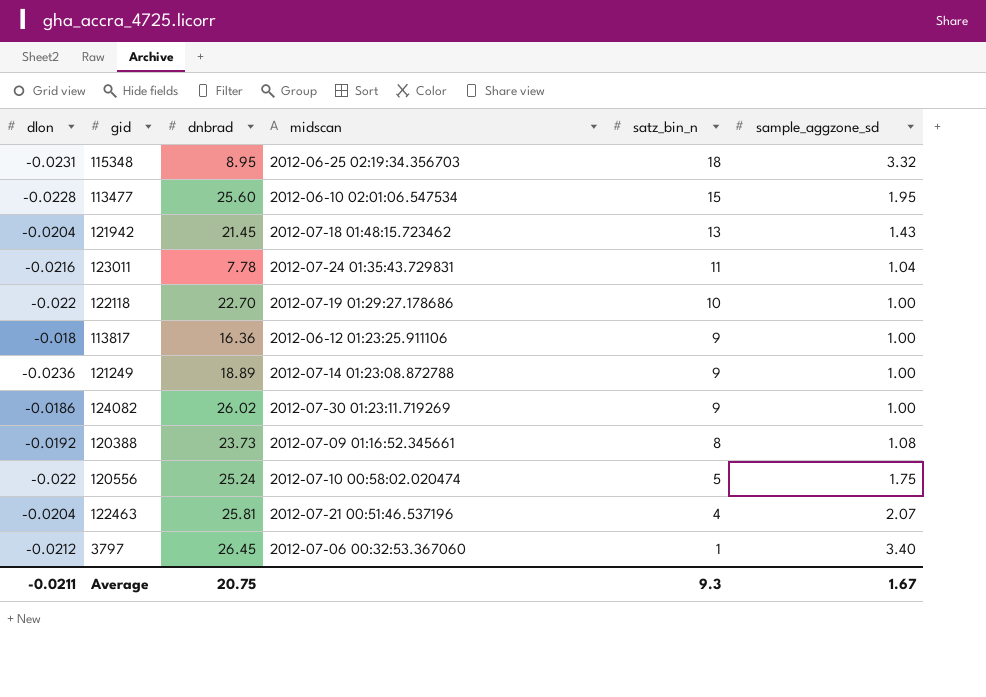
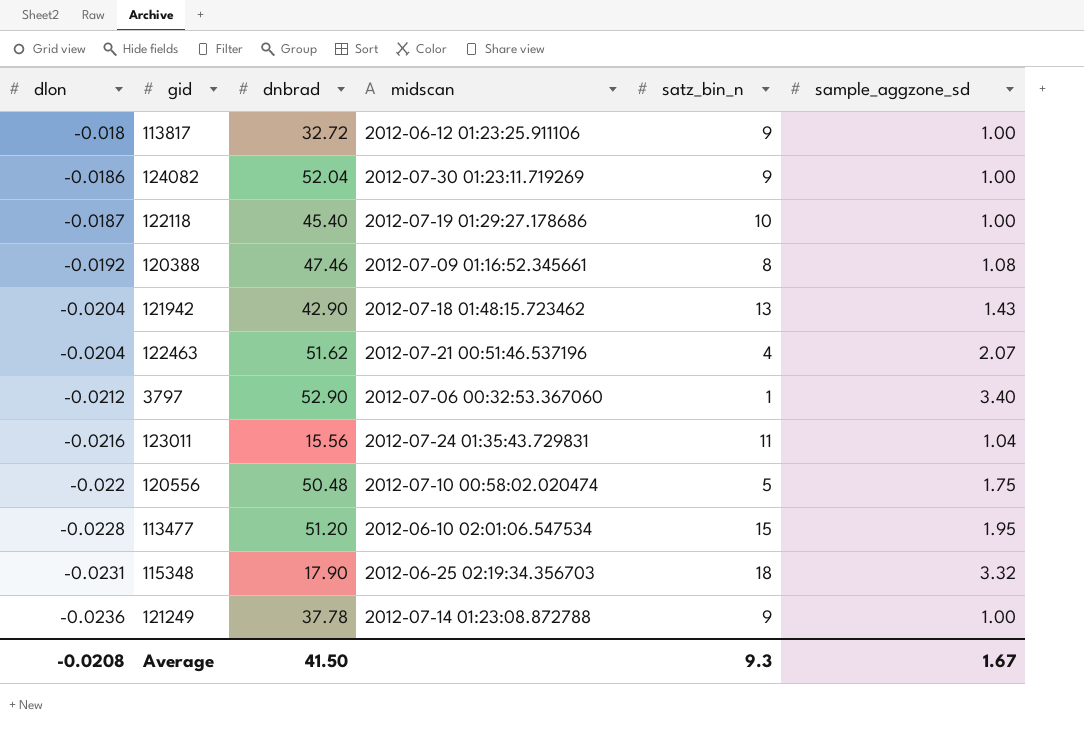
row order: satz_bin_n descending -> dlon descending
113817 | dnbrad: 16.36 -> 32.72
124082 | dnbrad: 26.02 -> 52.04
122118 | dlon: -0.022 -> -0.0187
122118 | dnbrad: 22.70 -> 45.40
120388 | dnbrad: 23.73 -> 47.46
121942 | dnbrad: 21.45 -> 42.90
122463 | dnbrad: 25.81 -> 51.62
3797 | dnbrad: 26.45 -> 52.90
123011 | dnbrad: 7.78 -> 15.56
120556 | dnbrad: 25.24 -> 50.48
113477 | dnbrad: 25.60 -> 51.20
115348 | dnbrad: 8.95 -> 17.90
121249 | dnbrad: 18.89 -> 37.78
Average | dlon: -0.0211 -> -0.0208
Average | dnbrad: 20.75 -> 41.50

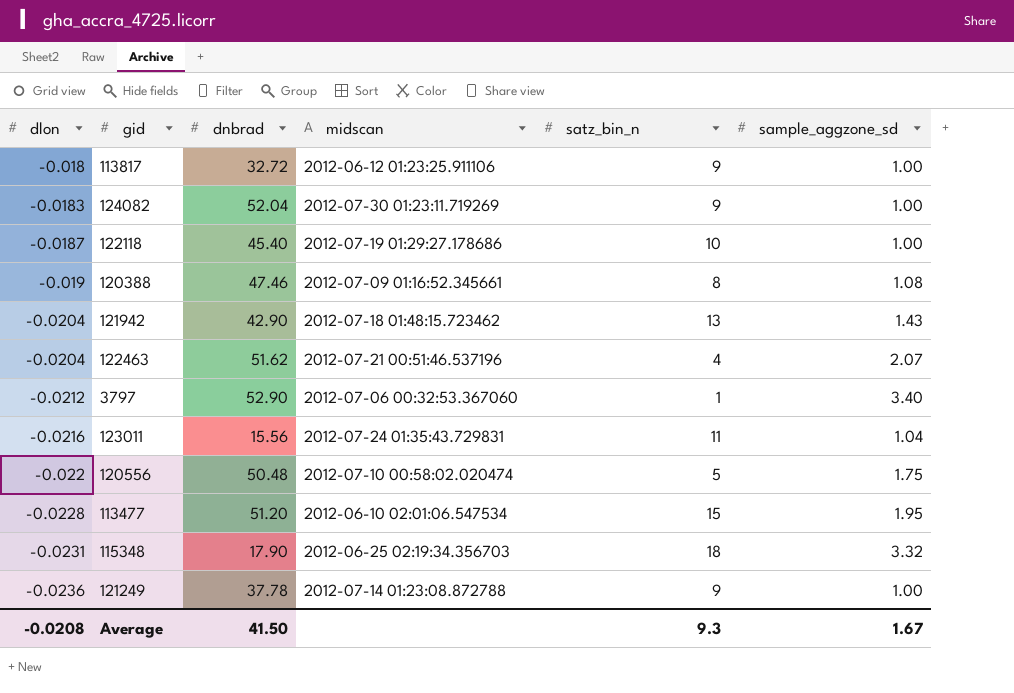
124082 | dlon: -0.0186 -> -0.0183
120388 | dlon: -0.0192 -> -0.019

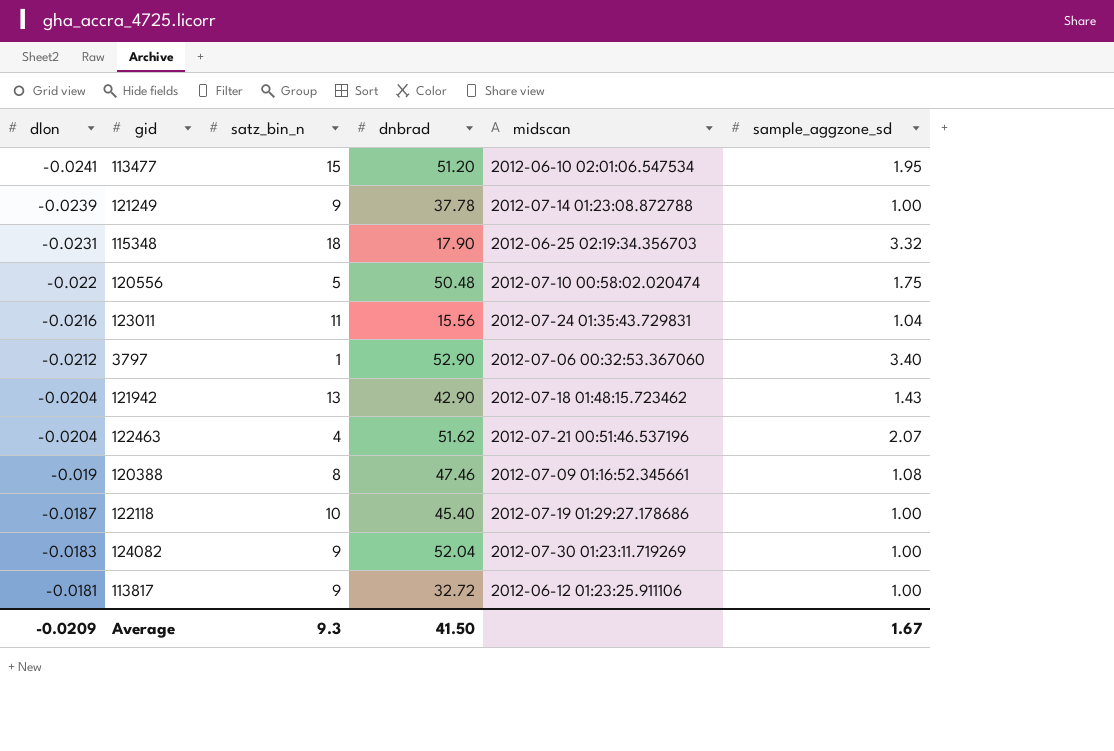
row order: dlon descending -> dlon ascending
column satz_bin_n | position: 5 -> 3
113477 | dlon: -0.0228 -> -0.0241
121249 | dlon: -0.0236 -> -0.0239
113817 | dlon: -0.018 -> -0.0181
Average | dlon: -0.0208 -> -0.0209

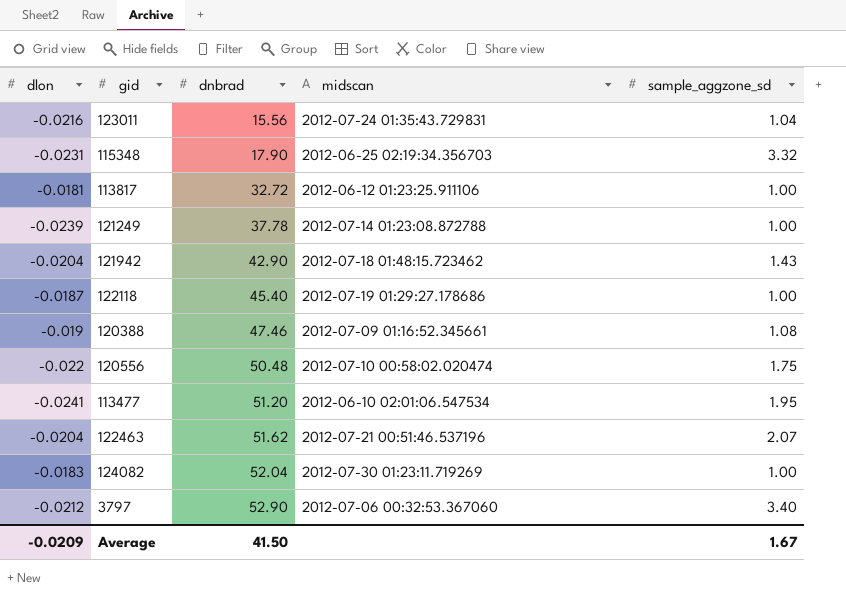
row order: dlon ascending -> dnbrad ascending
column satz_bin_n | position: 3 -> none

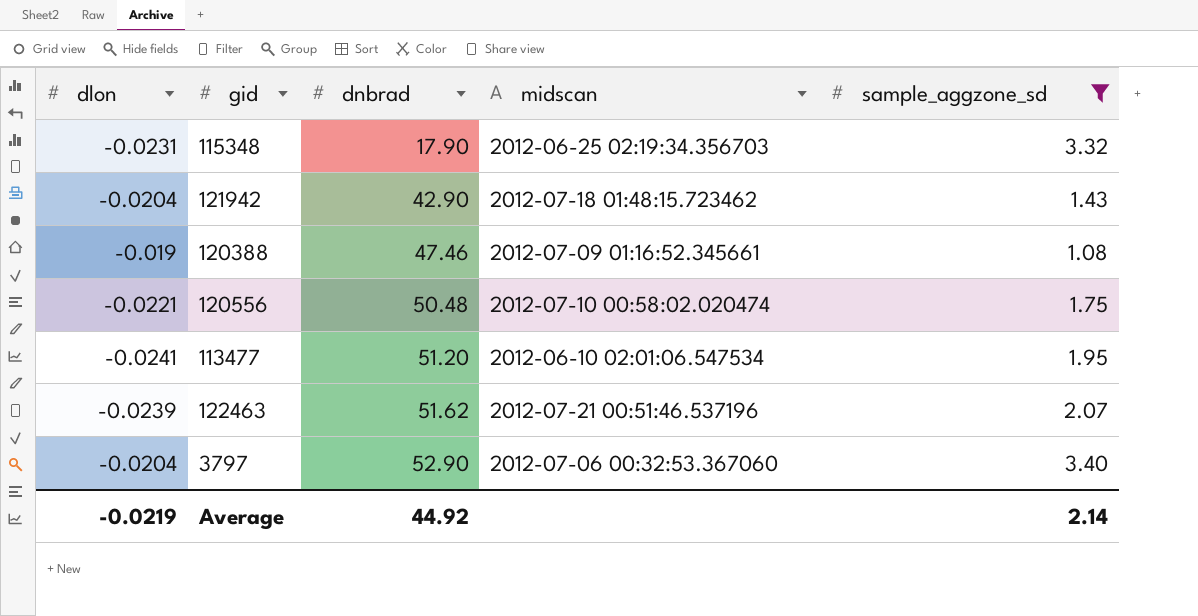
filter: none -> sample_aggzone_sd >= 1.08
120556 | dlon: -0.022 -> -0.0221
122463 | dlon: -0.0204 -> -0.0239
3797 | dlon: -0.0212 -> -0.0204
Average | dlon: -0.0209 -> -0.0219
Average | dnbrad: 41.50 -> 44.92
Average | sample_aggzone_sd: 1.67 -> 2.14

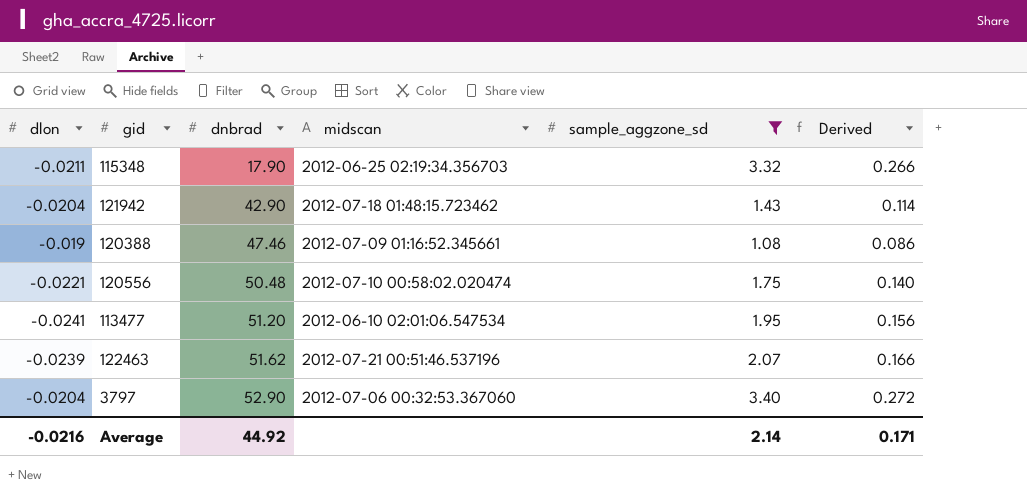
column Derived | formula: none -> [sample_aggzone_sd] * 0.08
115348 | dlon: -0.0231 -> -0.0211
Average | dlon: -0.0219 -> -0.0216

